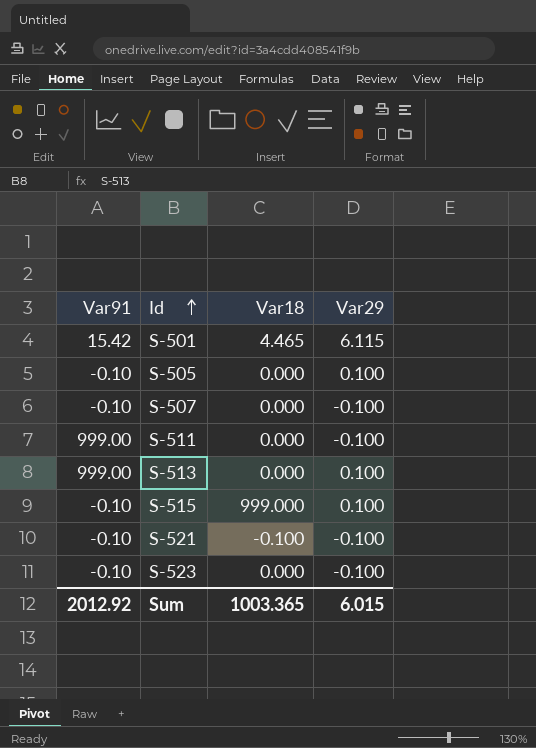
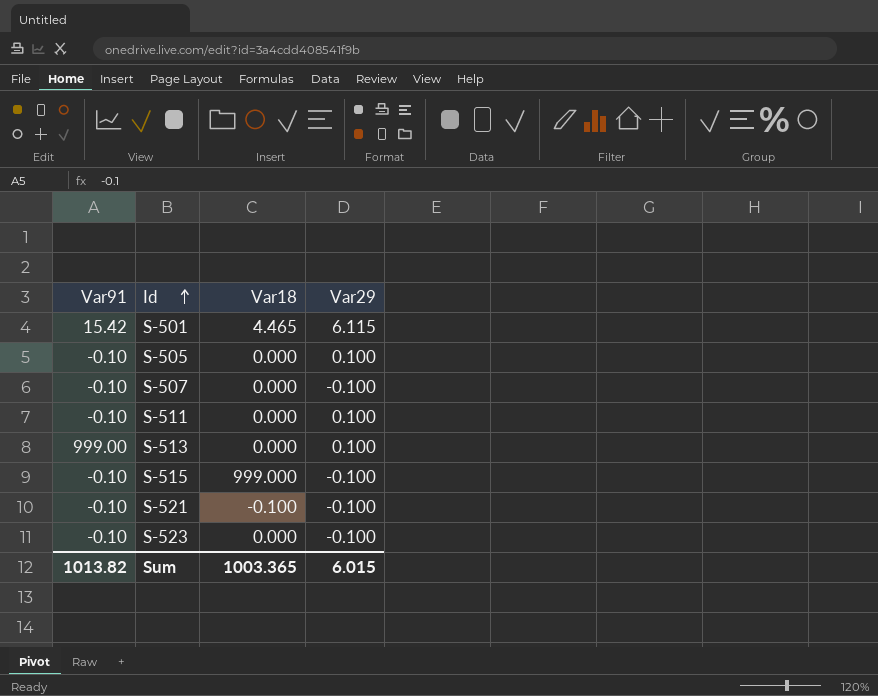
S-511 | Var91: 999.00 -> -0.10
S-511 | Var29: -0.100 -> 0.100
S-515 | Var29: 0.100 -> -0.100
Sum | Var91: 2012.92 -> 1013.82

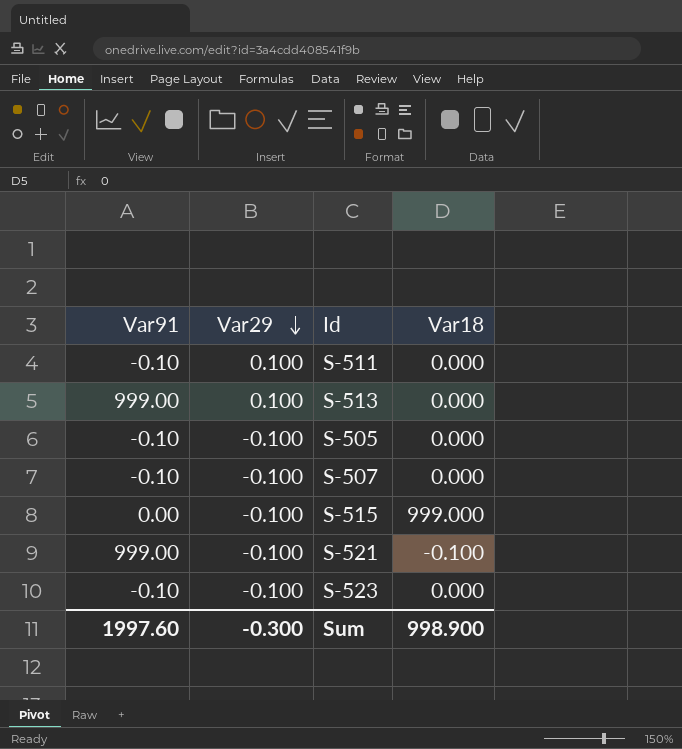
row order: Id ascending -> Var29 descending
column Var29 | position: 4 -> 2
row S-501: 15.42 | 4.465 | 6.115 -> none
S-505 | Var29: 0.100 -> -0.100
S-515 | Var91: -0.10 -> 0.00
S-521 | Var91: -0.10 -> 999.00
Sum | Var91: 1013.82 -> 1997.60
Sum | Var29: 6.015 -> -0.300
Sum | Var18: 1003.365 -> 998.900

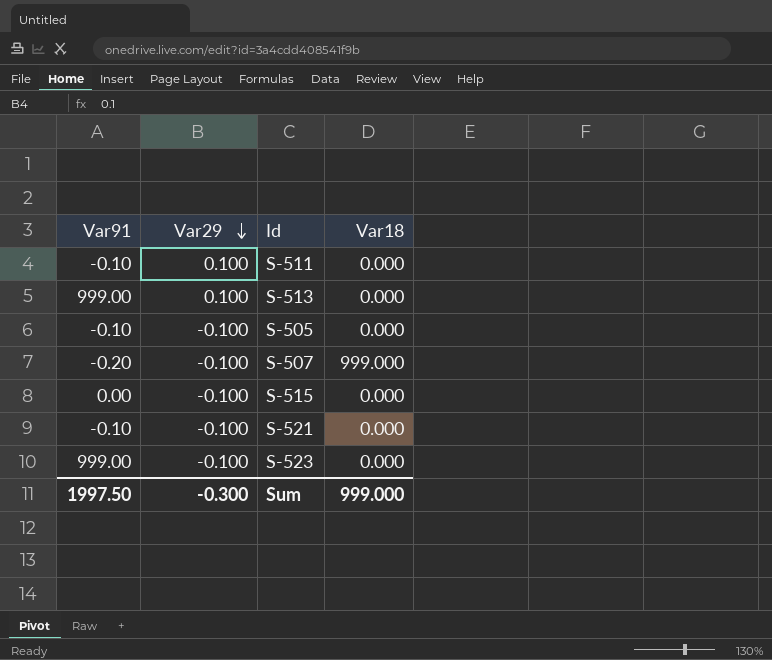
S-507 | Var91: -0.10 -> -0.20
S-507 | Var18: 0.000 -> 999.000
S-515 | Var18: 999.000 -> 0.000
S-521 | Var91: 999.00 -> -0.10
S-521 | Var18: -0.100 -> 0.000
S-523 | Var91: -0.10 -> 999.00
Sum | Var91: 1997.60 -> 1997.50
Sum | Var18: 998.900 -> 999.000

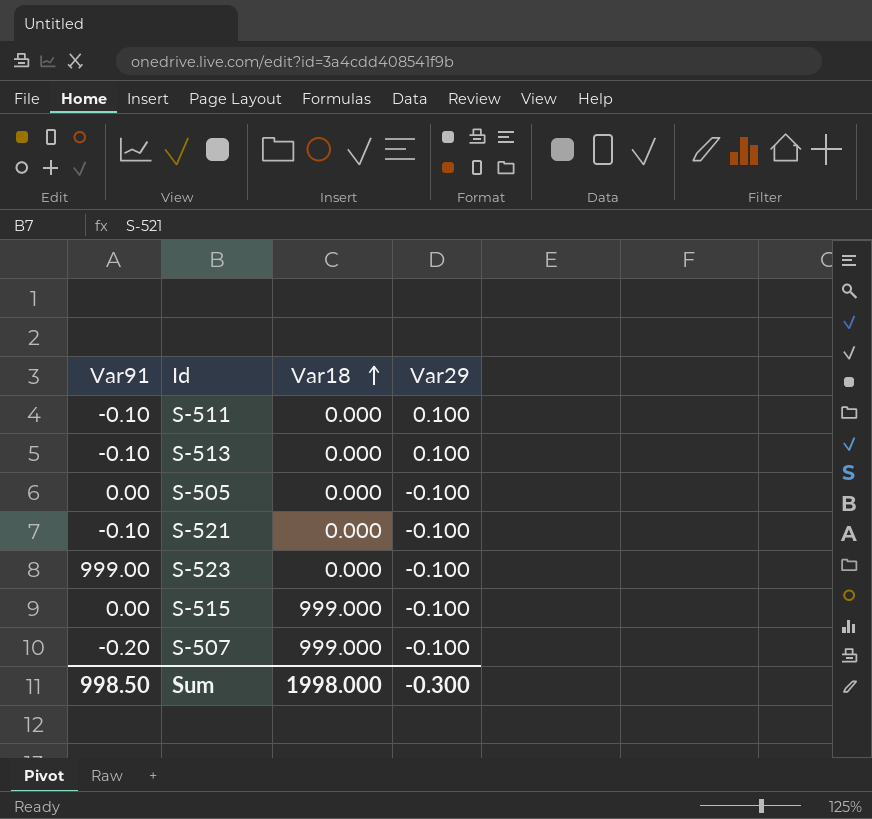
row order: Var29 descending -> Var18 ascending
column Var29 | position: 2 -> 4
S-513 | Var91: 999.00 -> -0.10
S-505 | Var91: -0.10 -> 0.00
S-515 | Var18: 0.000 -> 999.000
Sum | Var91: 1997.50 -> 998.50
Sum | Var18: 999.000 -> 1998.000

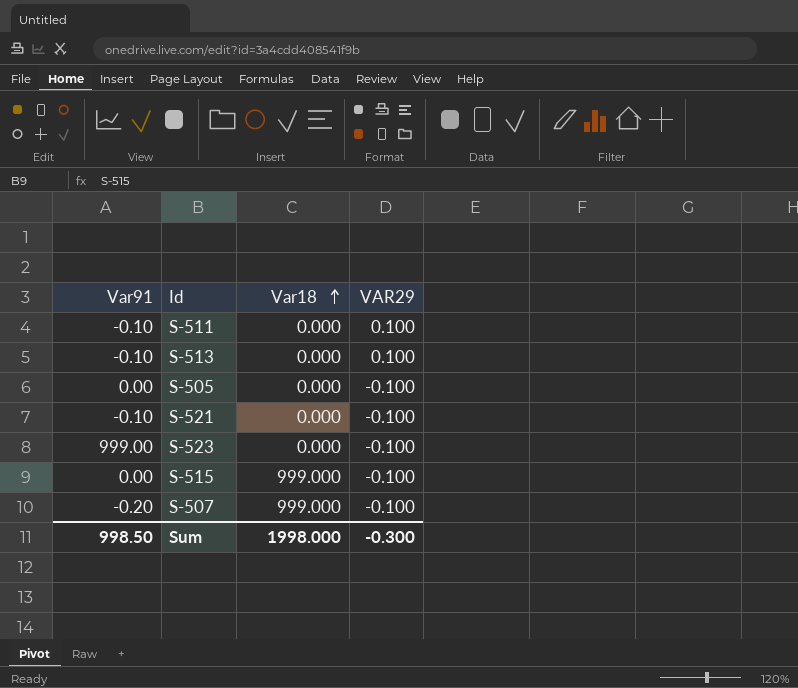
column name: Var29 -> VAR29

